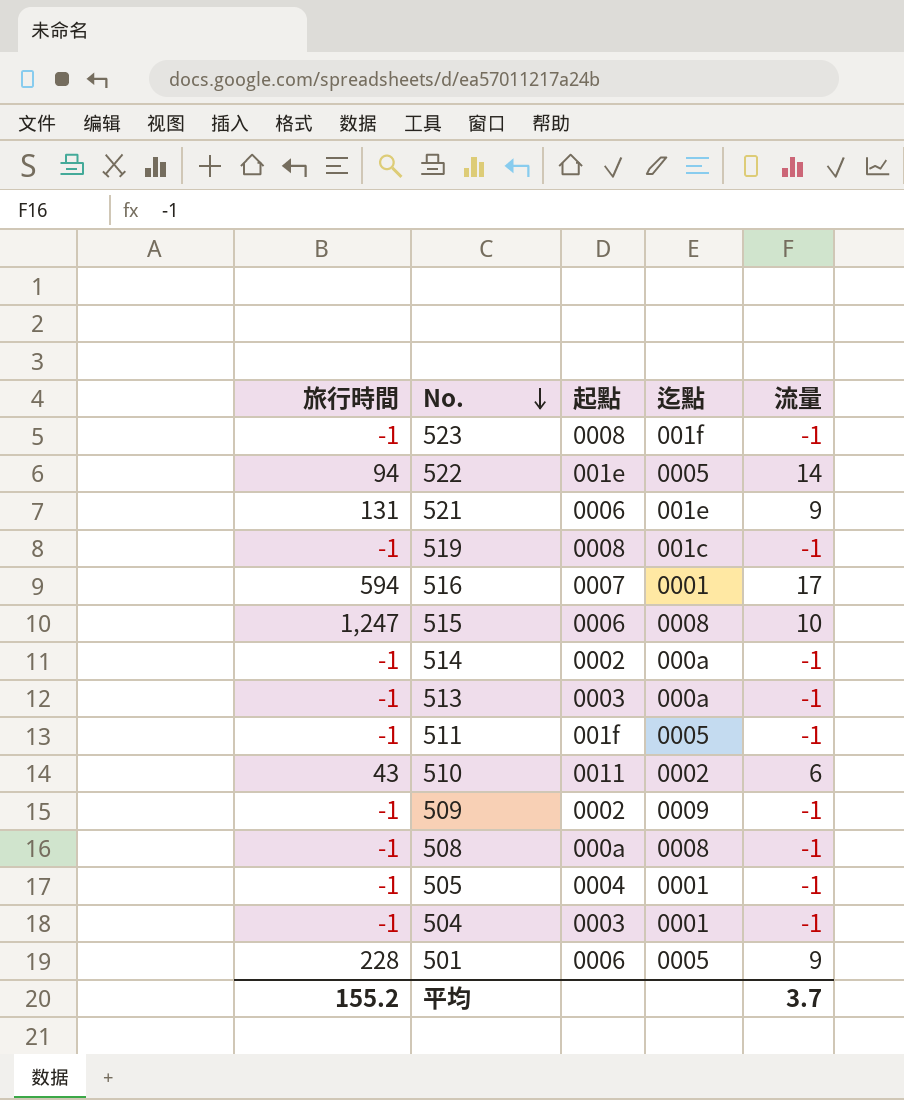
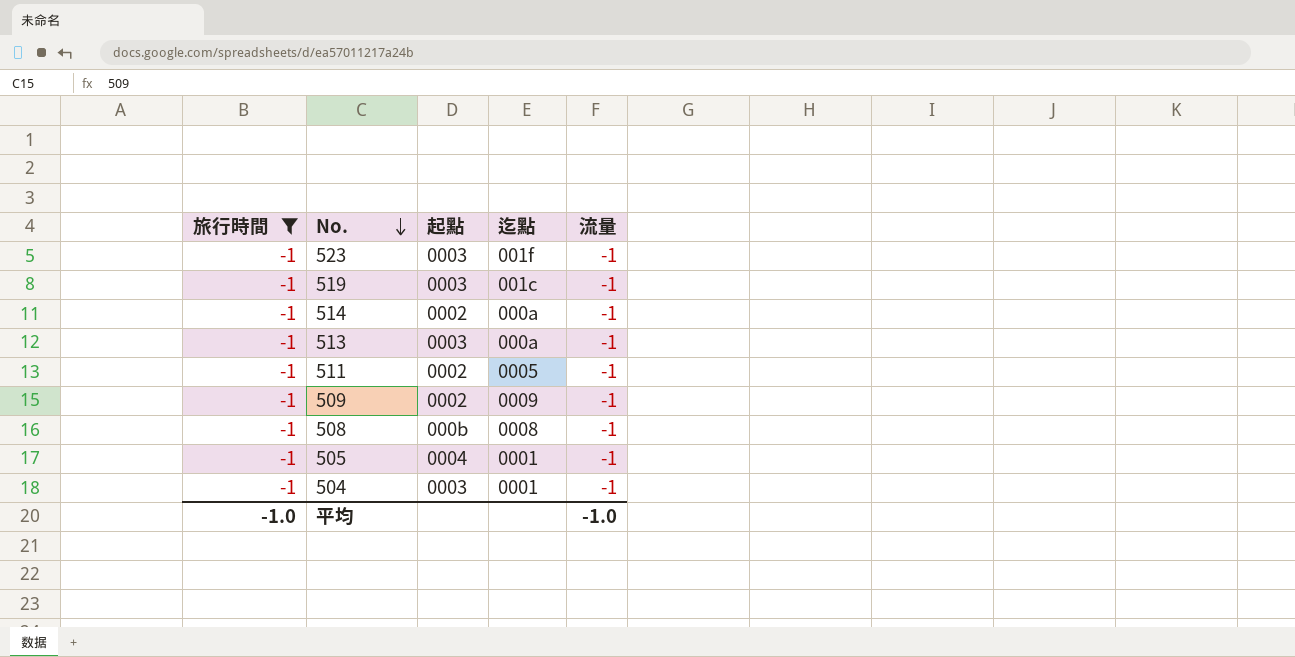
filter: none -> 旅行時間 = -1
523 | 起點: 0008 -> 0003
519 | 起點: 0008 -> 0003
511 | 起點: 001f -> 0002
508 | 起點: 000a -> 000b
平均 | 旅行時間: 155.2 -> -1.0
平均 | 流量: 3.7 -> -1.0

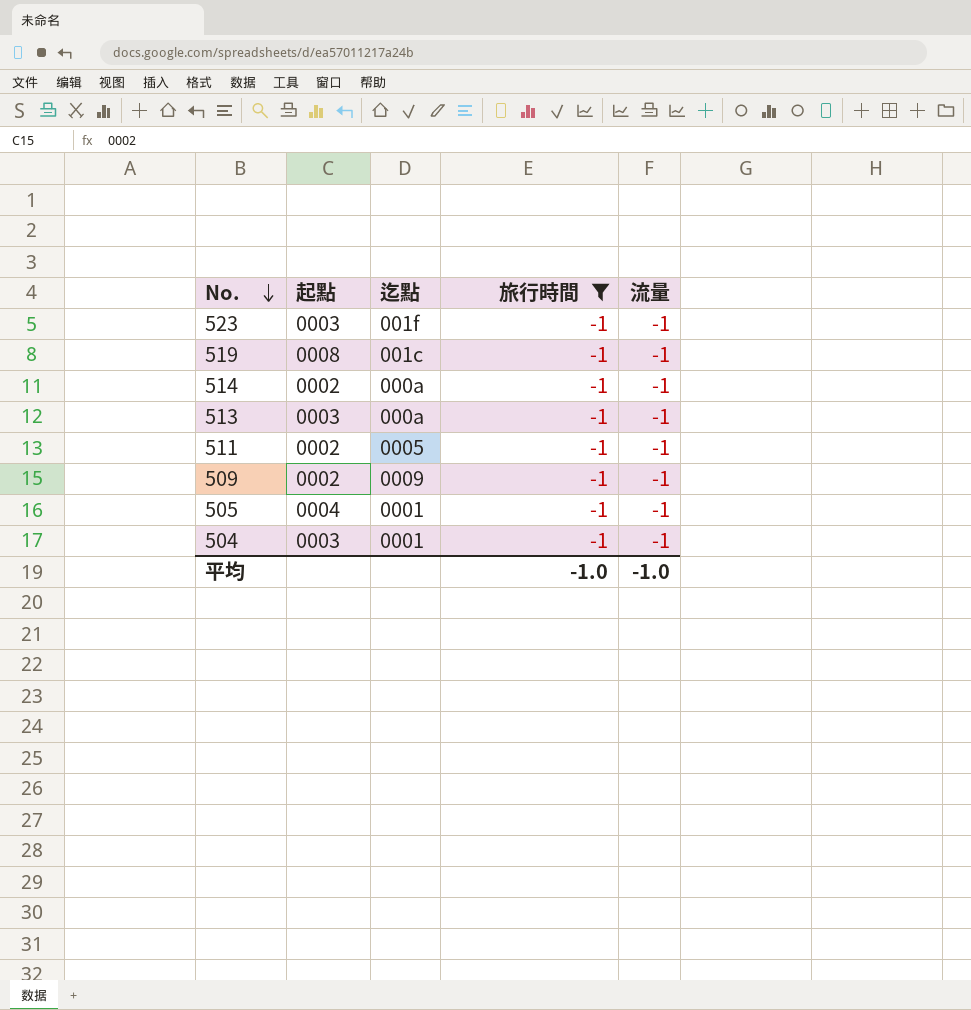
column 旅行時間 | position: 1 -> 4
row 508: -1 | 000b | 0008 | -1 -> none
519 | 起點: 0003 -> 0008

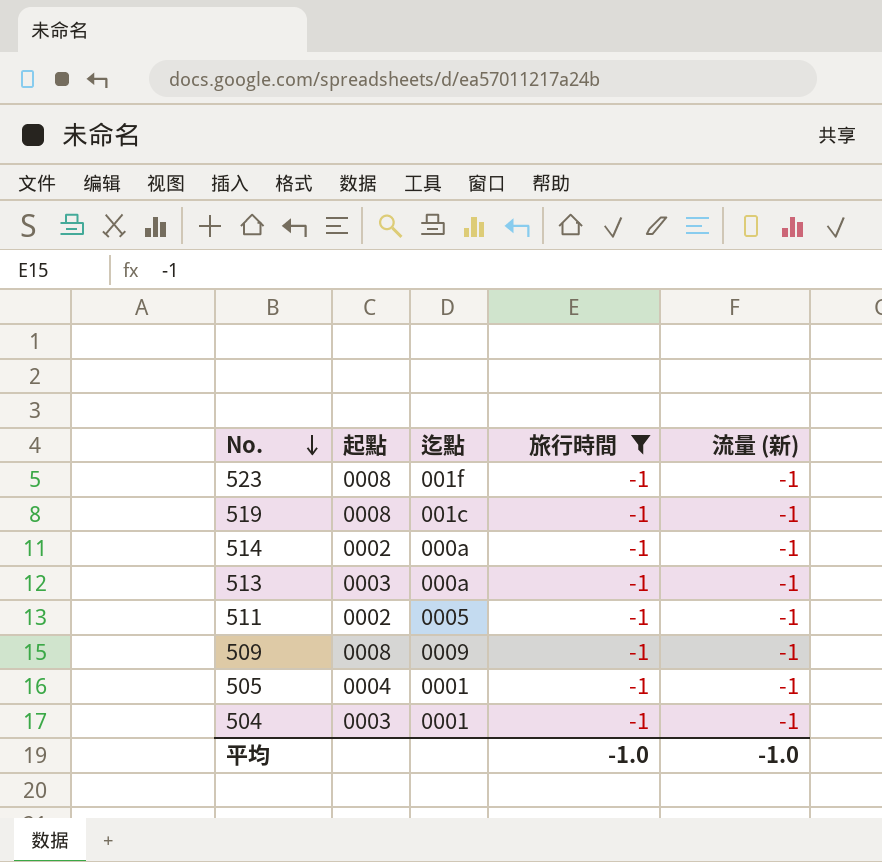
column name: 流量 -> 流量 (新)
523 | 起點: 0003 -> 0008
509 | 起點: 0002 -> 0008

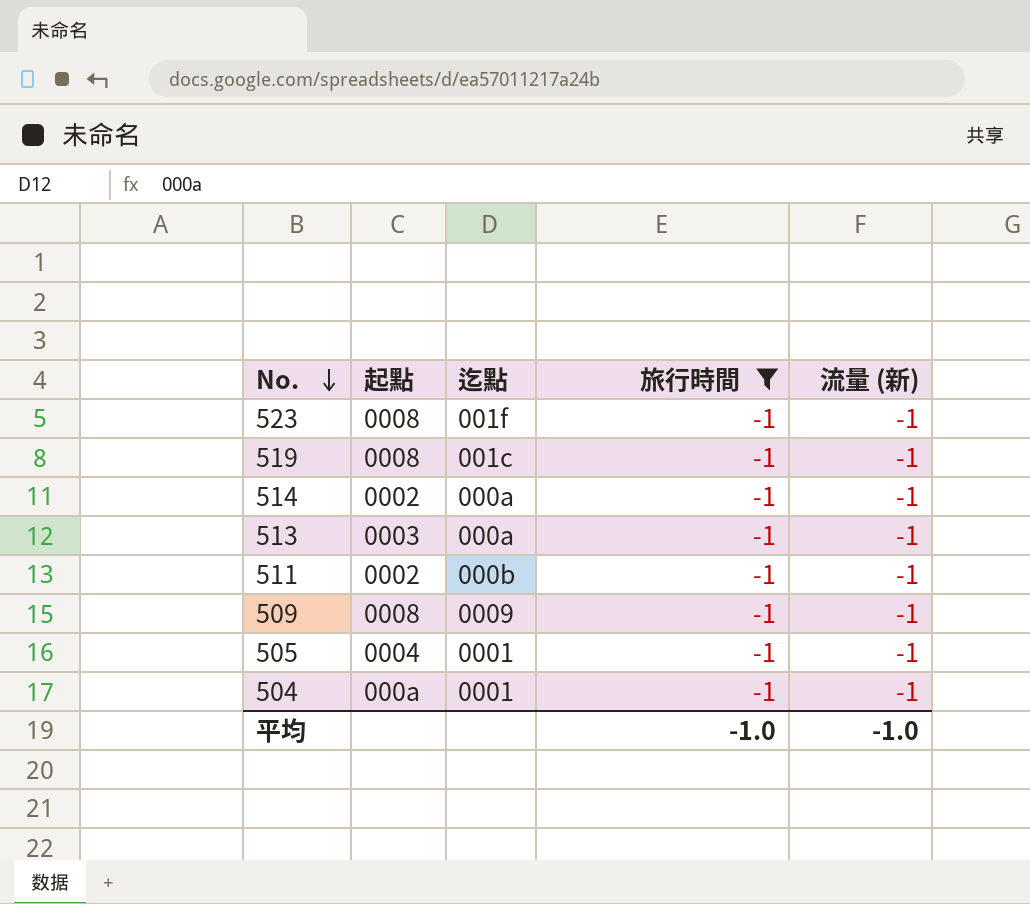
511 | 迄點: 0005 -> 000b
504 | 起點: 0003 -> 000a

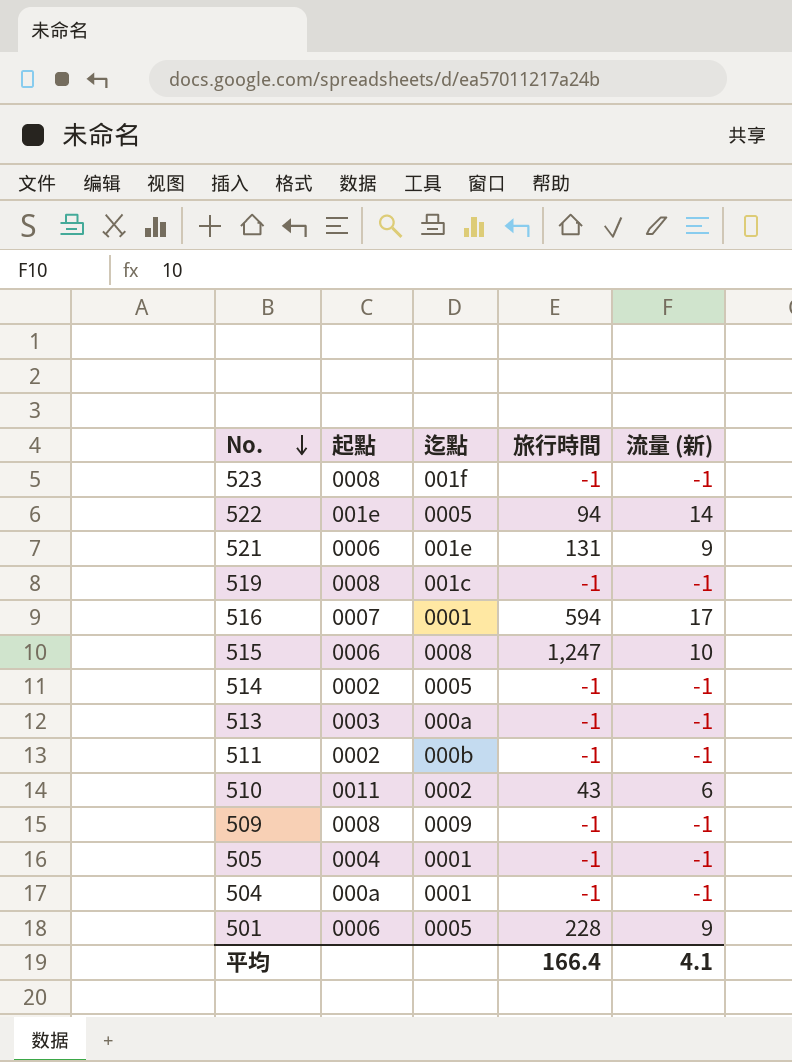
filter: 旅行時間 = -1 -> none
514 | 迄點: 000a -> 0005
平均 | 旅行時間: -1.0 -> 166.4
平均 | 流量 (新): -1.0 -> 4.1

